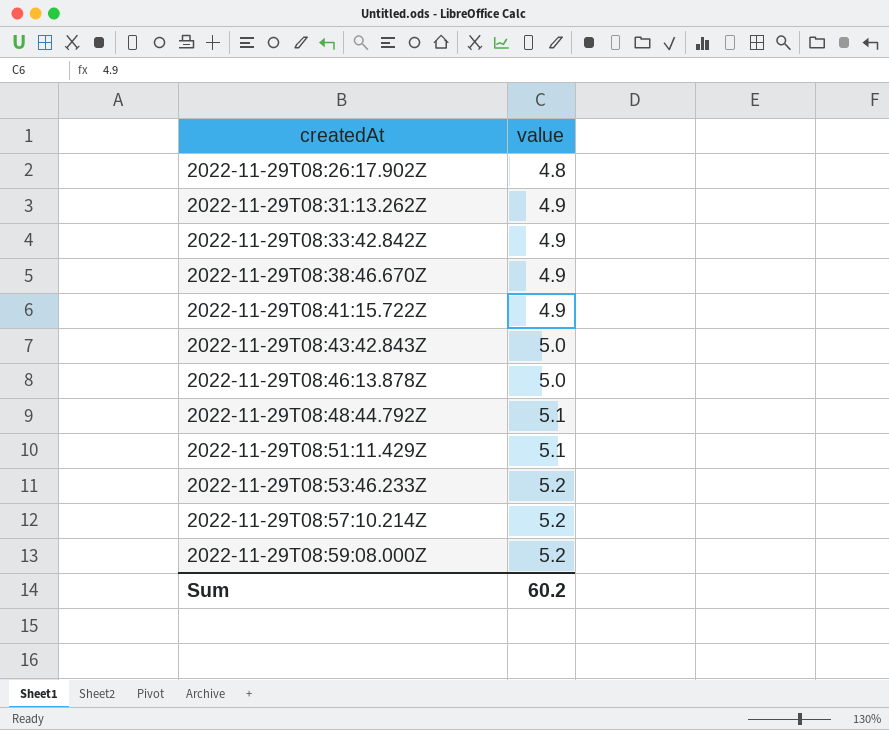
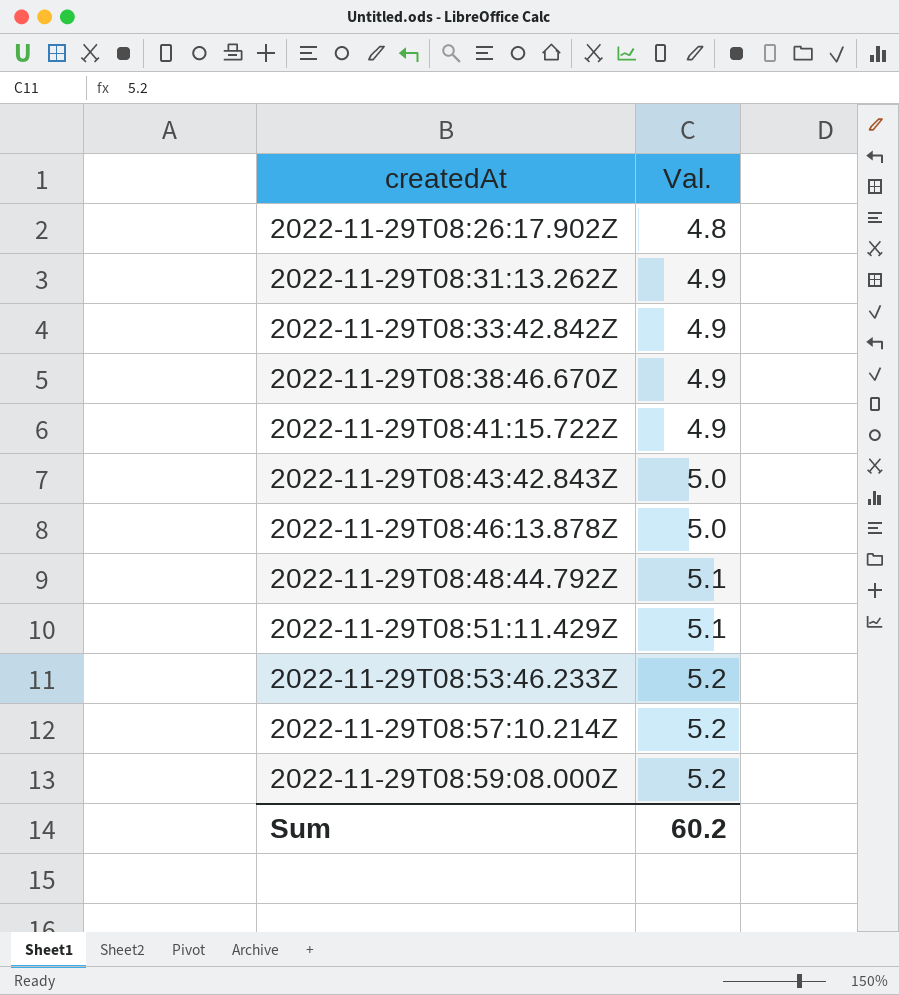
column name: value -> Val.

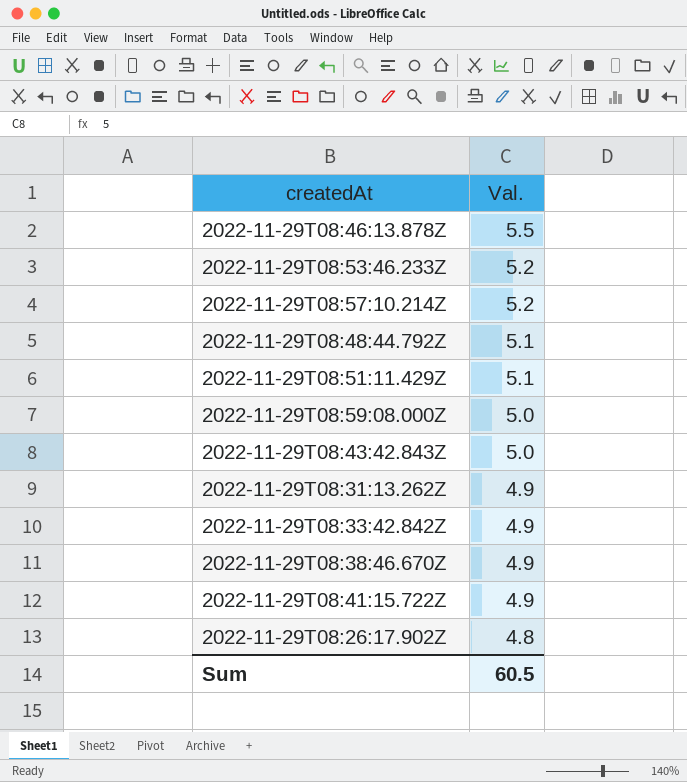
row order: createdAt ascending -> Val. descending
2022-11-29T08:46:13.878Z | Val.: 5.0 -> 5.5
2022-11-29T08:59:08.000Z | Val.: 5.2 -> 5.0
Sum | Val.: 60.2 -> 60.5

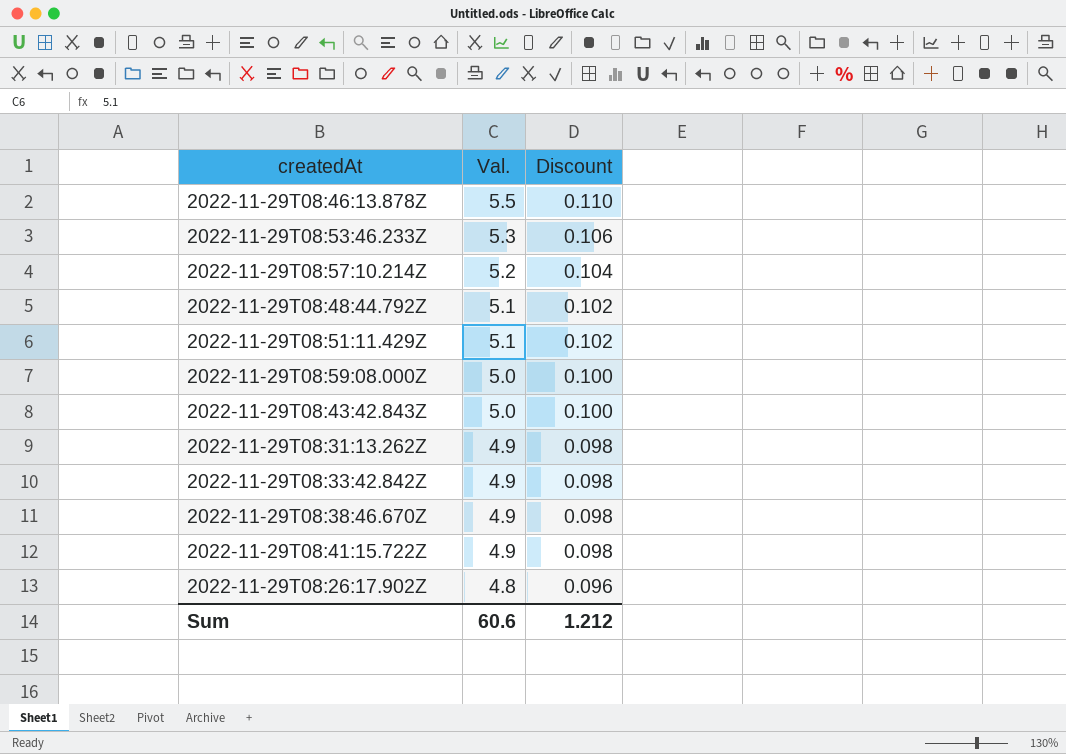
column Discount | formula: none -> [Val.] * 0.02
2022-11-29T08:53:46.233Z | Val.: 5.2 -> 5.3
Sum | Val.: 60.5 -> 60.6

